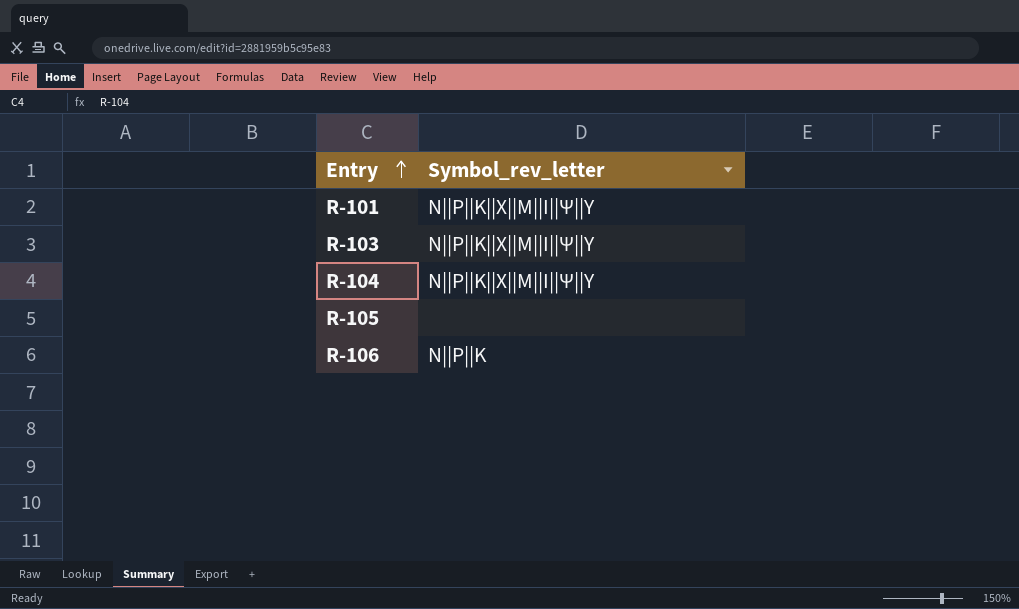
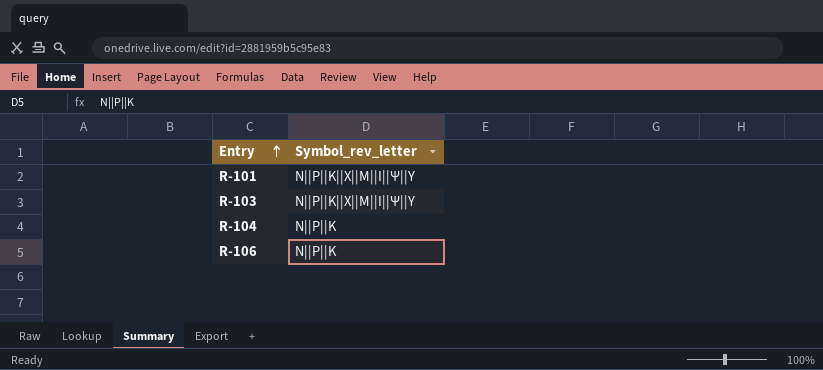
row R-105: none -> none
R-104 | Symbol_rev_letter: Ν||Ρ||Κ||Χ||Μ||Ι||Ψ||Υ -> Ν||Ρ||Κ

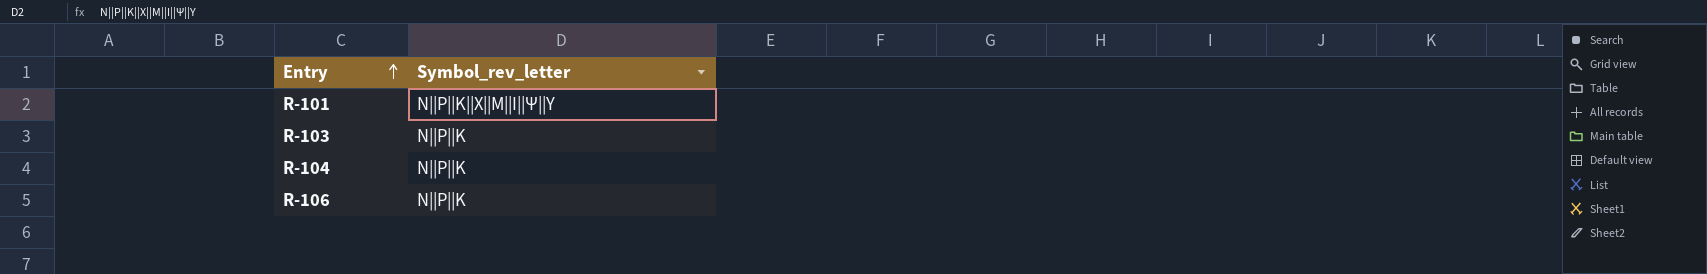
R-103 | Symbol_rev_letter: Ν||Ρ||Κ||Χ||Μ||Ι||Ψ||Υ -> Ν||Ρ||Κ

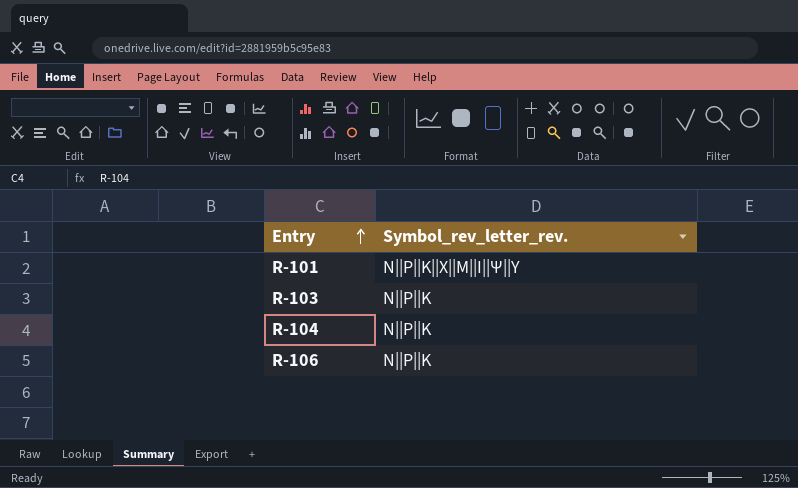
column name: Symbol_rev_letter -> Symbol_rev_letter_rev.

